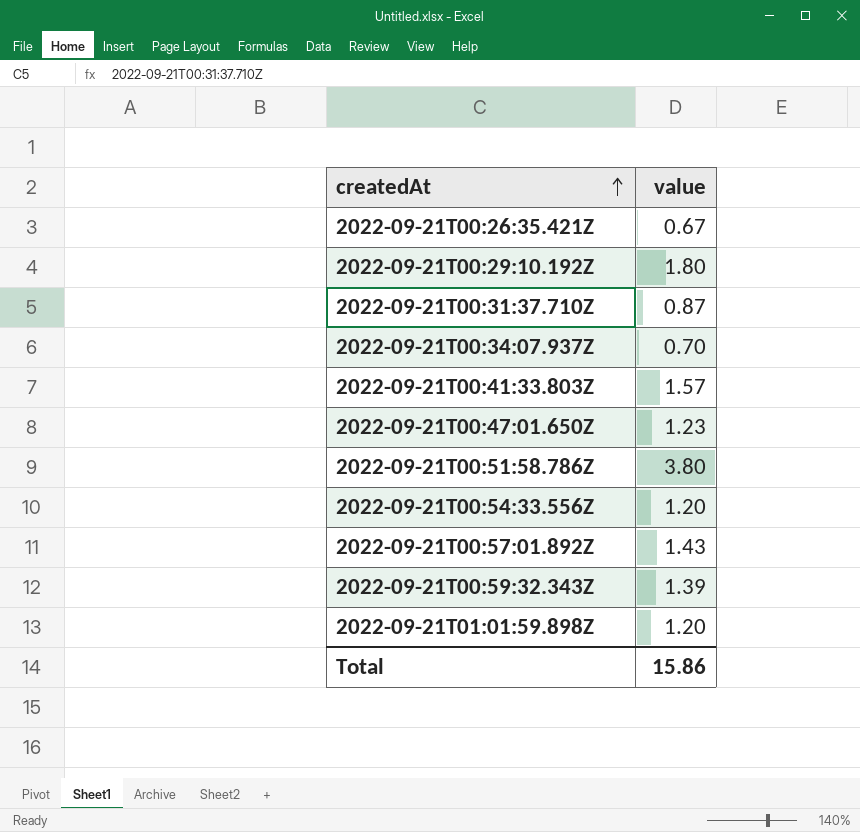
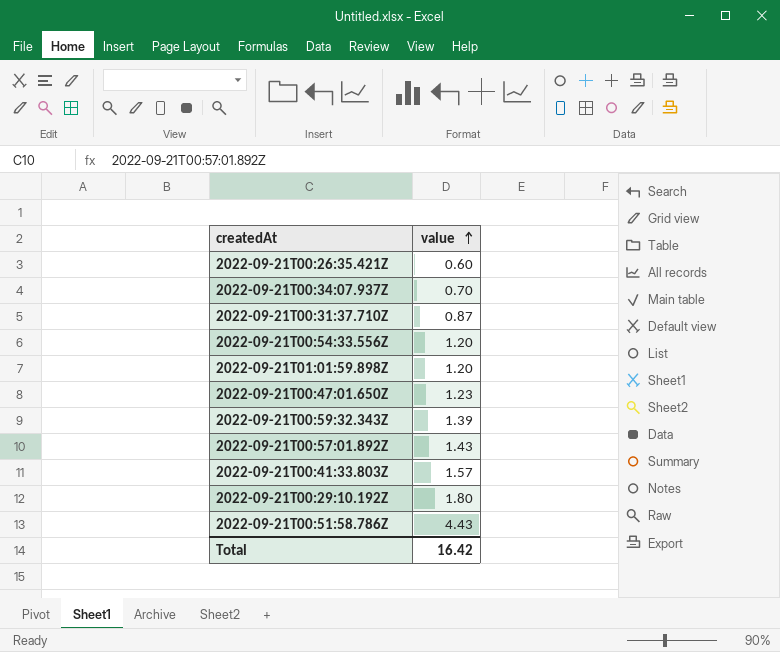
row order: createdAt ascending -> value ascending
2022-09-21T00:26:35.421Z | value: 0.67 -> 0.60
2022-09-21T00:51:58.786Z | value: 3.80 -> 4.43
Total | value: 15.86 -> 16.42

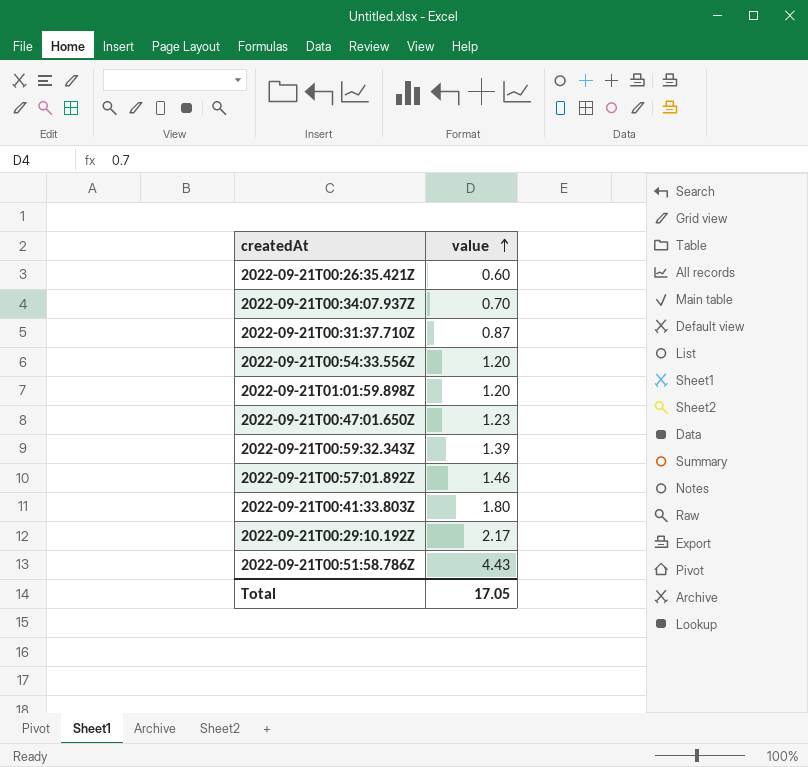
2022-09-21T00:57:01.892Z | value: 1.43 -> 1.46
2022-09-21T00:41:33.803Z | value: 1.57 -> 1.80
2022-09-21T00:29:10.192Z | value: 1.80 -> 2.17
Total | value: 16.42 -> 17.05

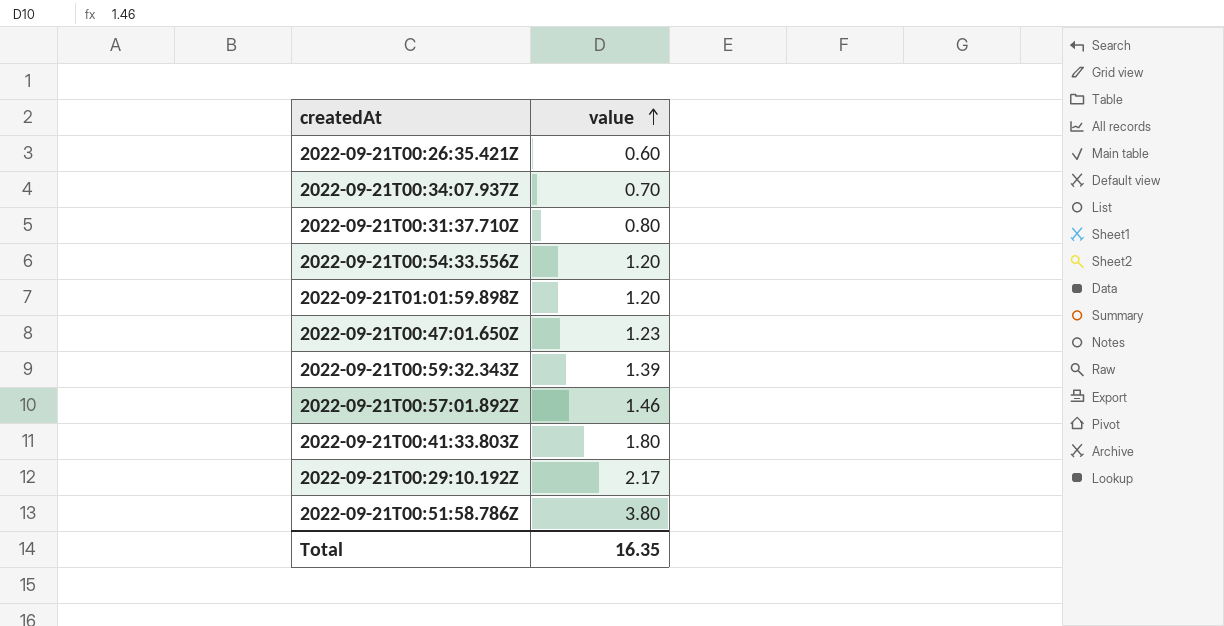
2022-09-21T00:31:37.710Z | value: 0.87 -> 0.80
2022-09-21T00:51:58.786Z | value: 4.43 -> 3.80
Total | value: 17.05 -> 16.35

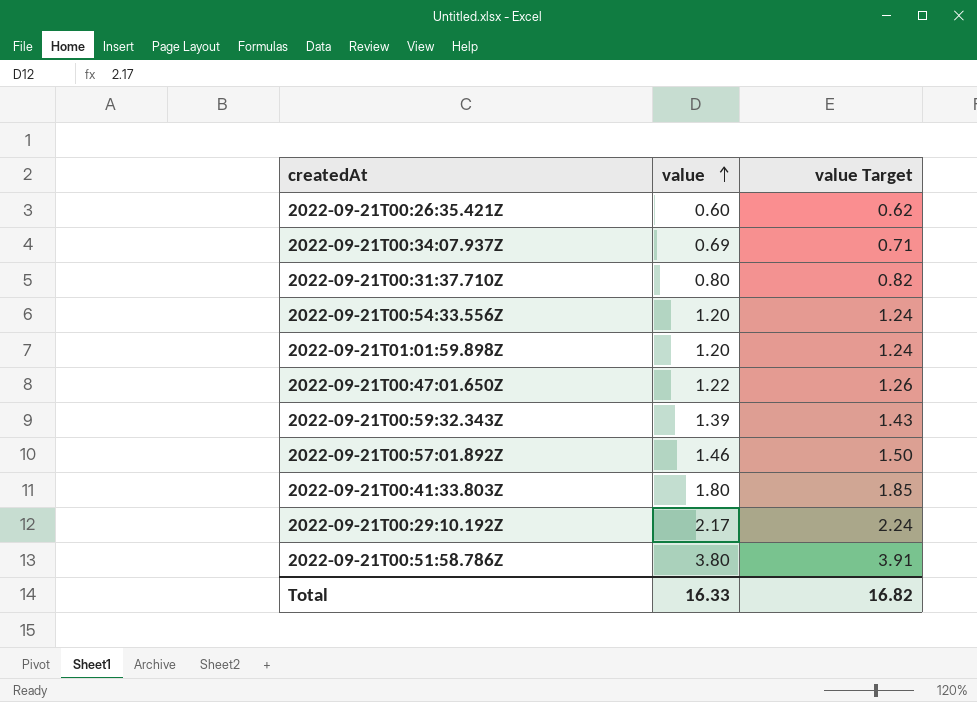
column value Target | formula: none -> [value] * 1.03
2022-09-21T00:34:07.937Z | value: 0.70 -> 0.69
2022-09-21T00:47:01.650Z | value: 1.23 -> 1.22
Total | value: 16.35 -> 16.33

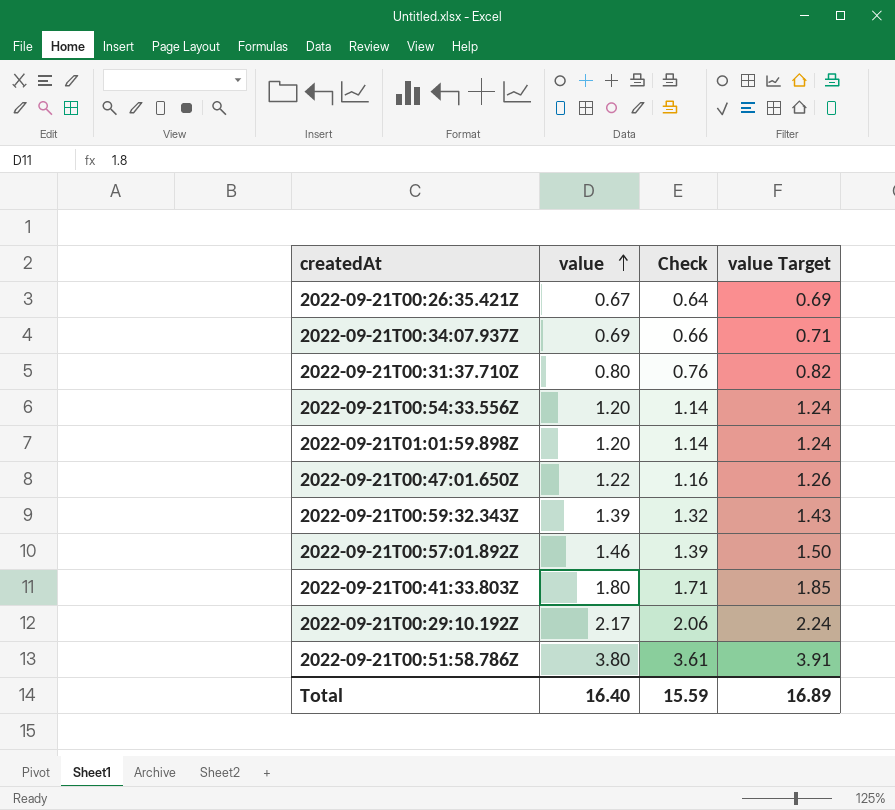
column Check | formula: none -> [value] * 0.95
2022-09-21T00:26:35.421Z | value: 0.60 -> 0.67
2022-09-21T00:26:35.421Z | value Target: 0.62 -> 0.69
Total | value: 16.33 -> 16.40
Total | value Target: 16.82 -> 16.89

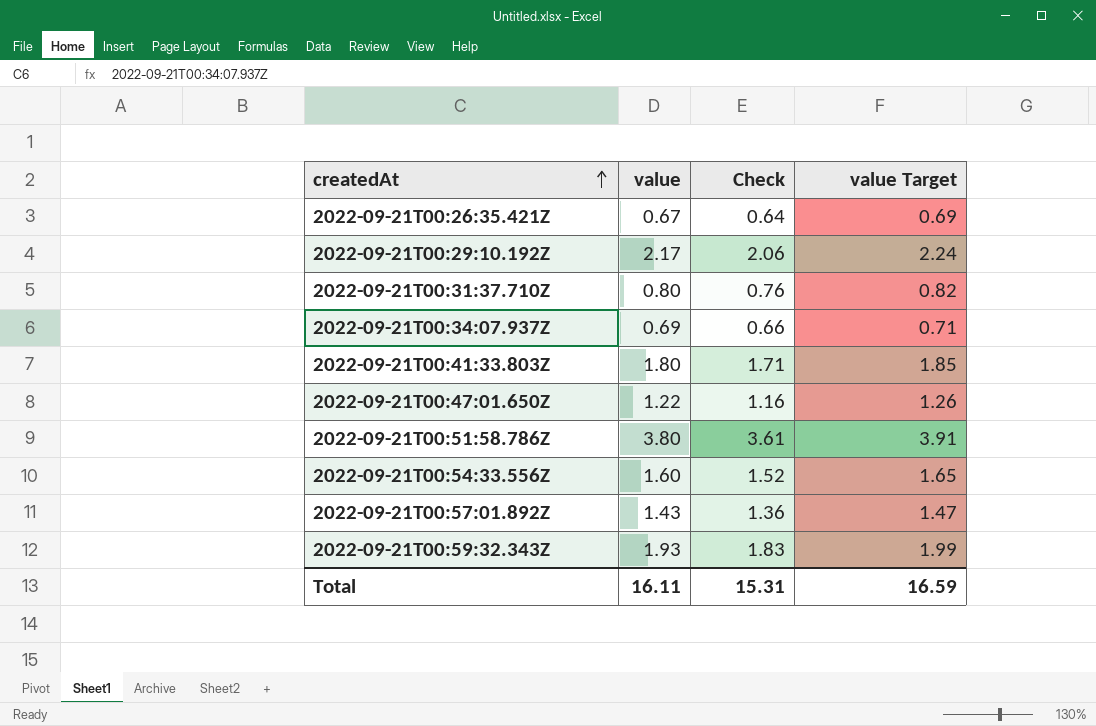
row order: value ascending -> createdAt ascending
row 2022-09-21T01:01:59.898Z: 1.20 | 1.14 | 1.24 -> none
2022-09-21T00:54:33.556Z | value: 1.20 -> 1.60
2022-09-21T00:54:33.556Z | Check: 1.14 -> 1.52
2022-09-21T00:54:33.556Z | value Target: 1.24 -> 1.65
2022-09-21T00:57:01.892Z | value: 1.46 -> 1.43
2022-09-21T00:57:01.892Z | Check: 1.39 -> 1.36
2022-09-21T00:57:01.892Z | value Target: 1.50 -> 1.47
2022-09-21T00:59:32.343Z | value: 1.39 -> 1.93
2022-09-21T00:59:32.343Z | Check: 1.32 -> 1.83
2022-09-21T00:59:32.343Z | value Target: 1.43 -> 1.99
Total | value: 16.40 -> 16.11
Total | Check: 15.59 -> 15.31
Total | value Target: 16.89 -> 16.59

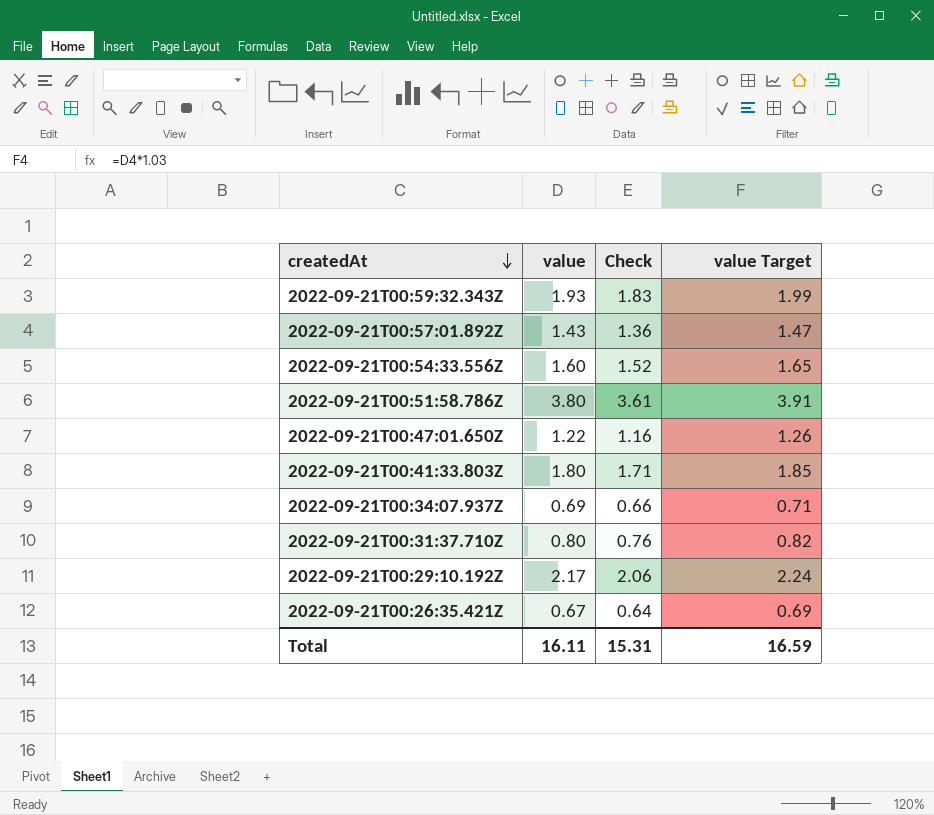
row order: createdAt ascending -> createdAt descending

